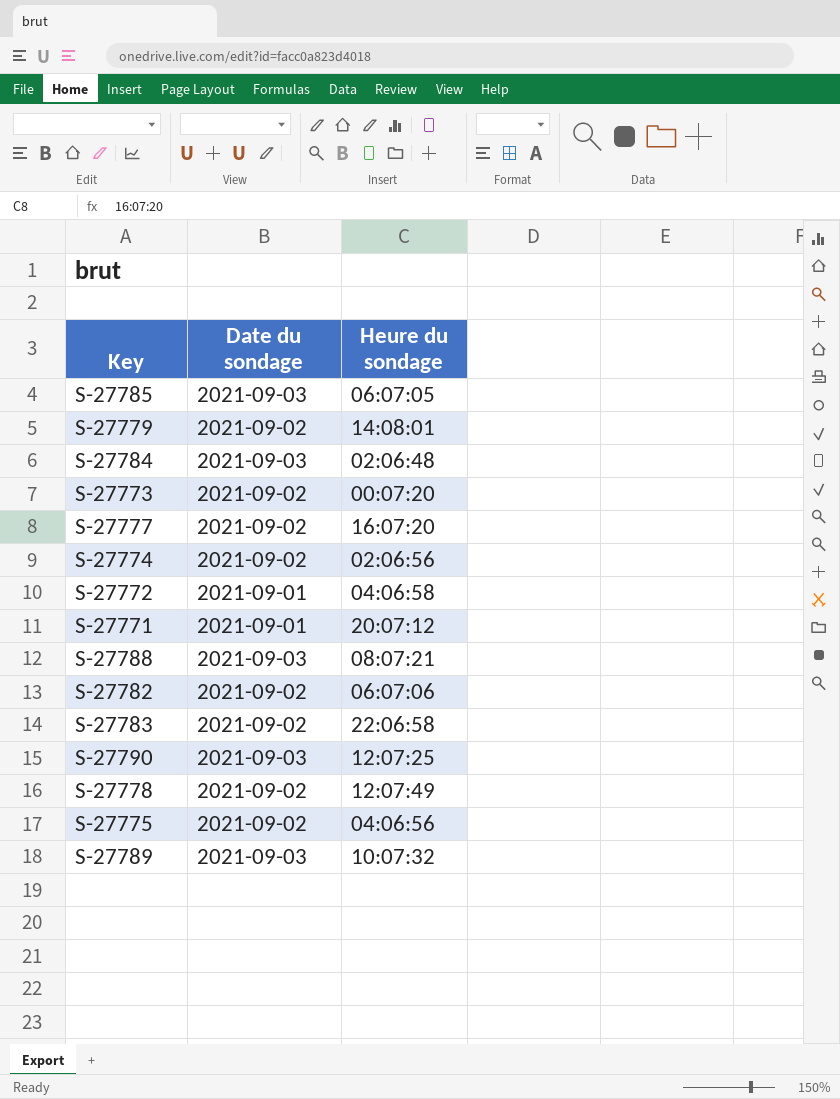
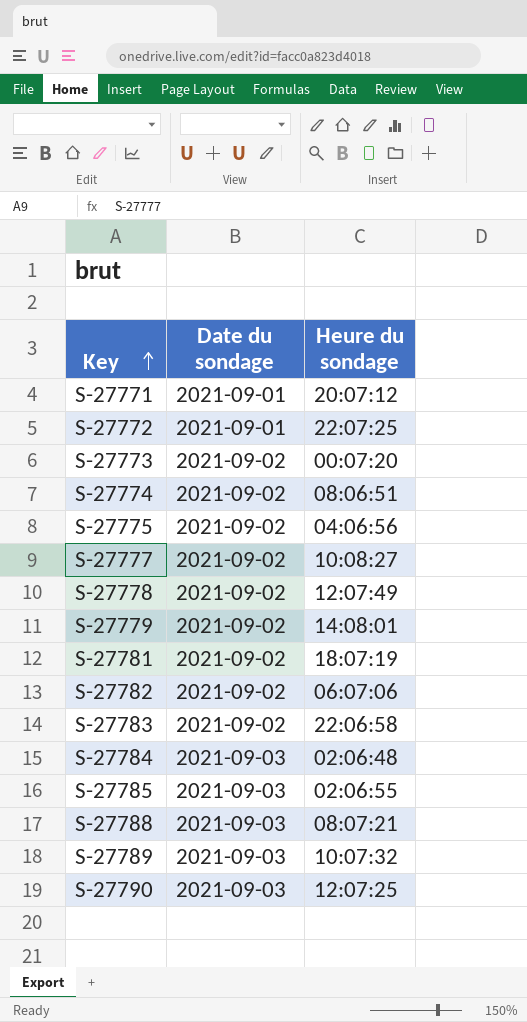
row order: none -> Key ascending
S-27772 | Heure du sondage: 04:06:58 -> 22:07:25
S-27774 | Heure du sondage: 02:06:56 -> 08:06:51
S-27777 | Heure du sondage: 16:07:20 -> 10:08:27
row S-27781: none -> 2021-09-02 | 18:07:19
S-27785 | Heure du sondage: 06:07:05 -> 02:06:55

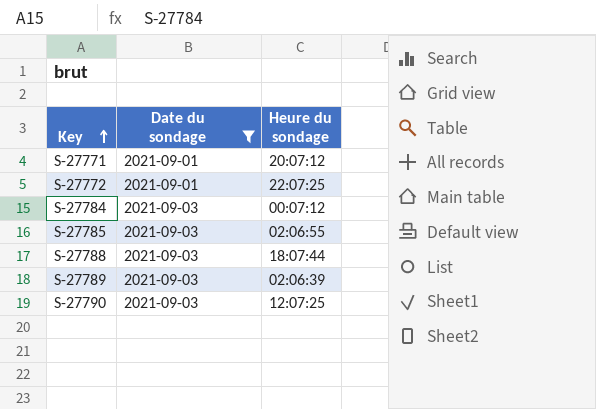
filter: none -> Date du sondage != 2021-09-02
S-27784 | Heure du sondage: 02:06:48 -> 00:07:12
S-27788 | Heure du sondage: 08:07:21 -> 18:07:44
S-27789 | Heure du sondage: 10:07:32 -> 02:06:39

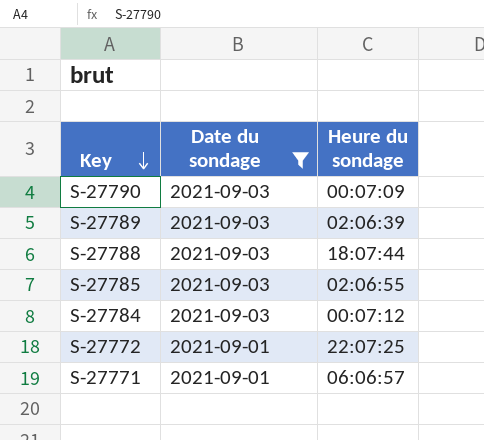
row order: Key ascending -> Key descending
S-27790 | Heure du sondage: 12:07:25 -> 00:07:09
S-27771 | Heure du sondage: 20:07:12 -> 06:06:57

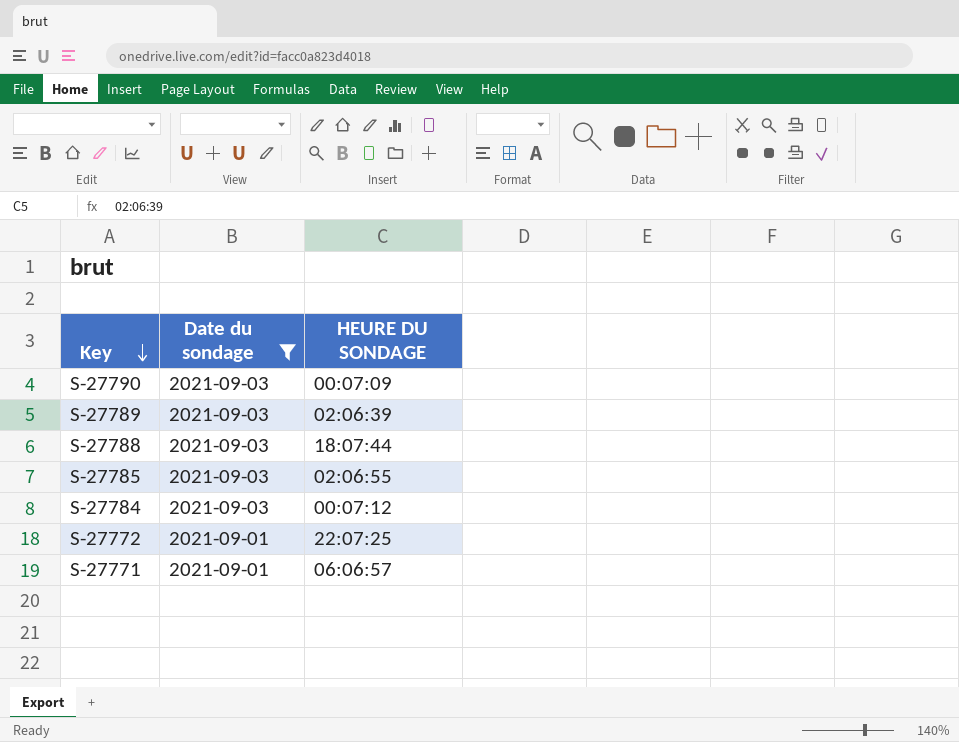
column name: Heure du sondage -> HEURE DU SONDAGE

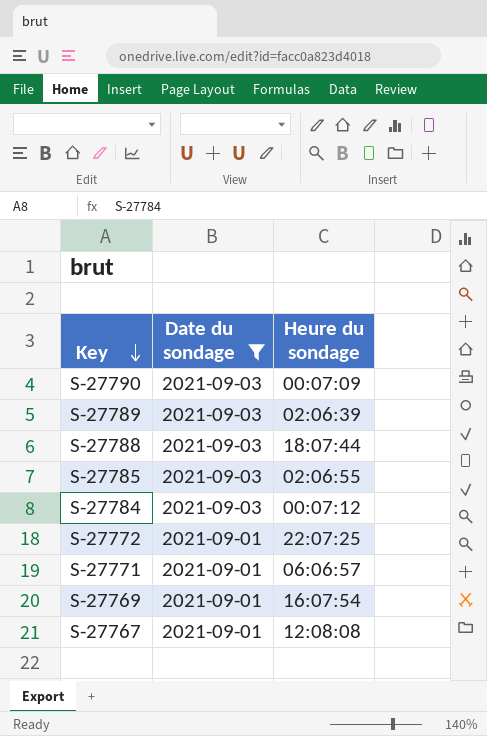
column name: HEURE DU SONDAGE -> Heure du sondage
row S-27769: none -> 2021-09-01 | 16:07:54
row S-27767: none -> 2021-09-01 | 12:08:08

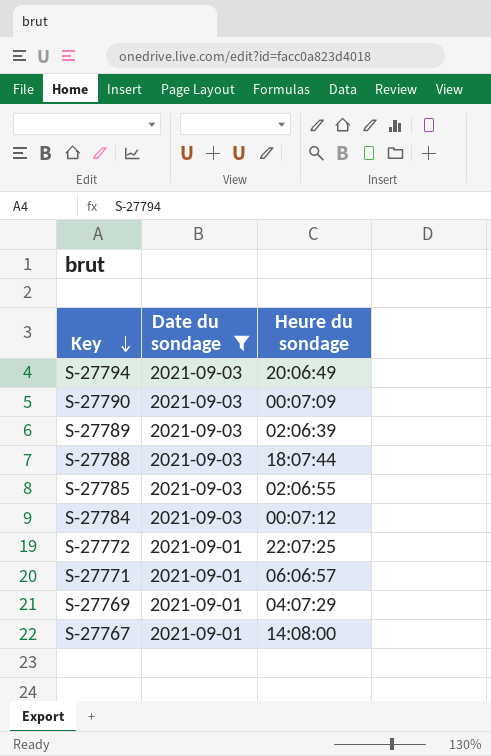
row S-27794: none -> 2021-09-03 | 20:06:49
S-27769 | Heure du sondage: 16:07:54 -> 04:07:29
S-27767 | Heure du sondage: 12:08:08 -> 14:08:00

